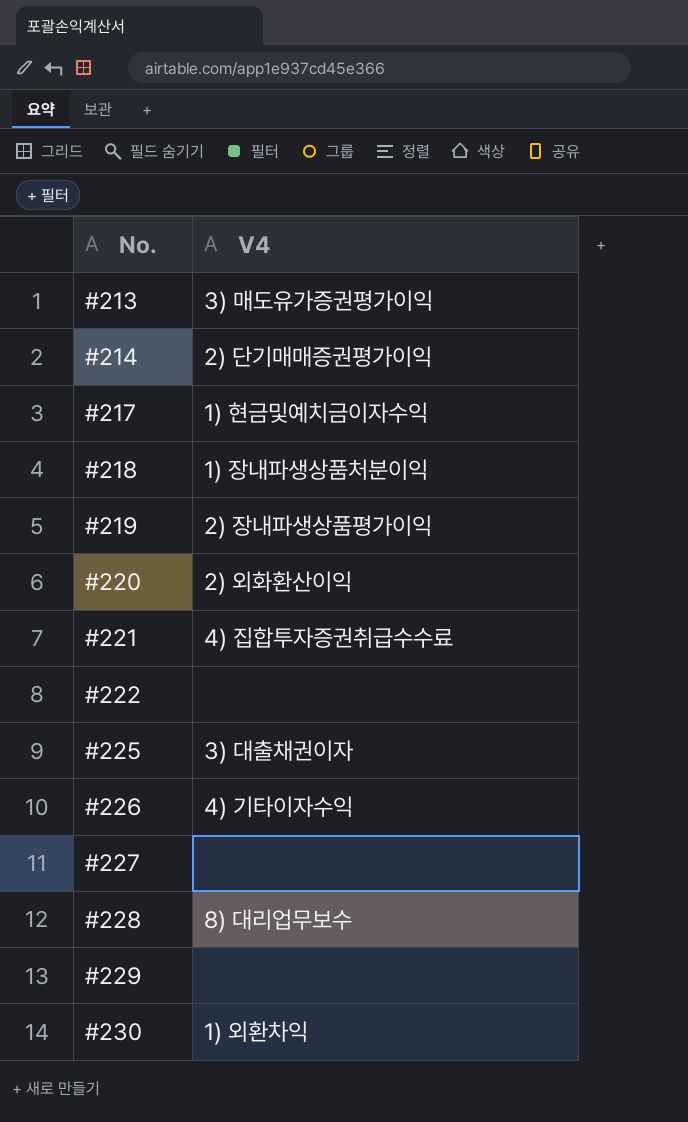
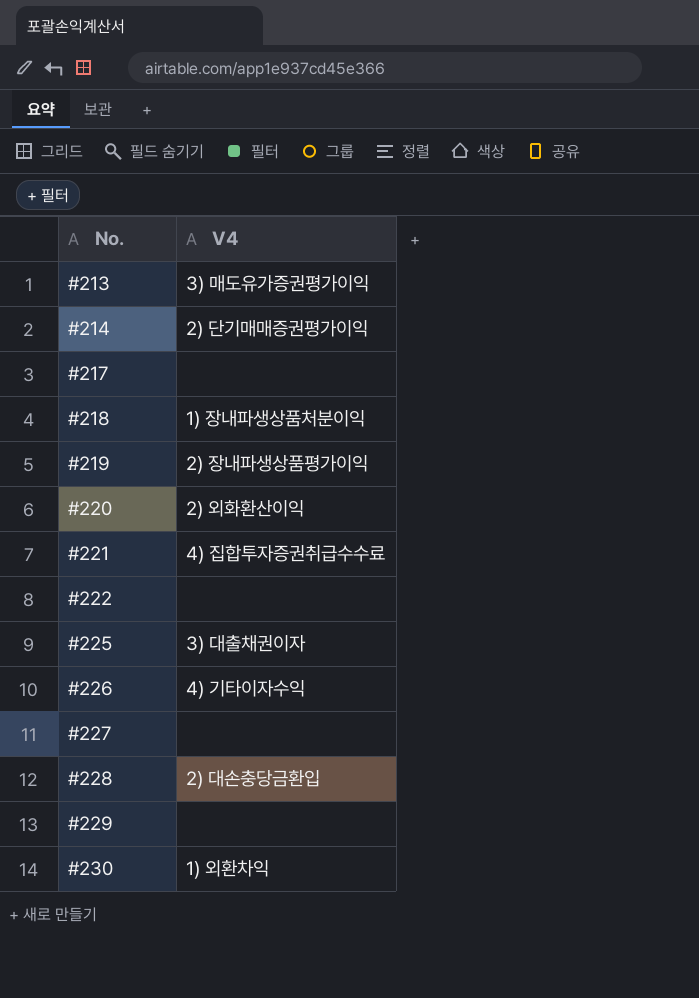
#217 | V4: 1) 현금및예치금이자수익 -> none
#228 | V4: 8) 대리업무보수 -> 2) 대손충당금환입

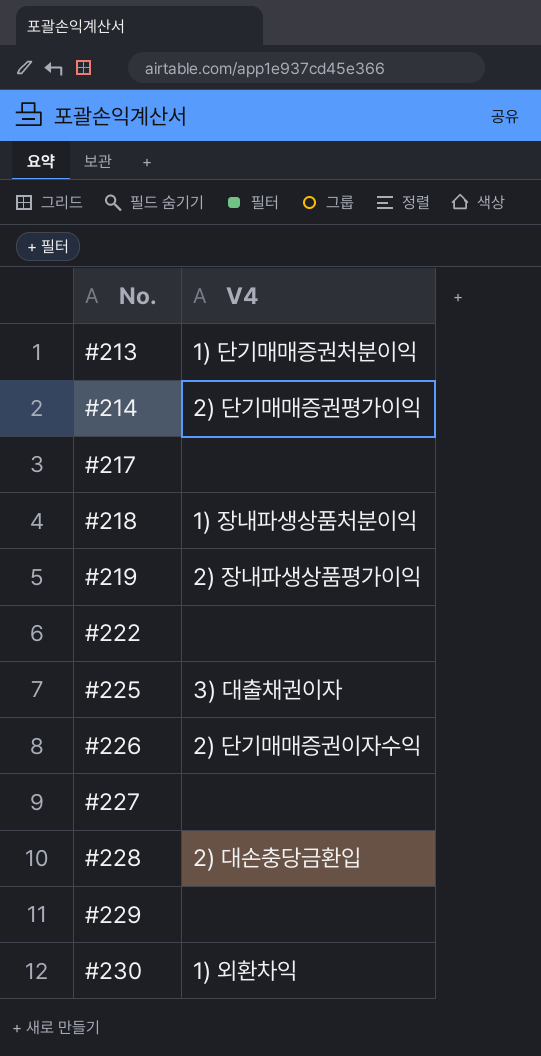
row #220: 2) 외화환산이익 -> none
row #221: 4) 집합투자증권취급수수료 -> none
#213 | V4: 3) 매도유가증권평가이익 -> 1) 단기매매증권처분이익
#226 | V4: 4) 기타이자수익 -> 2) 단기매매증권이자수익

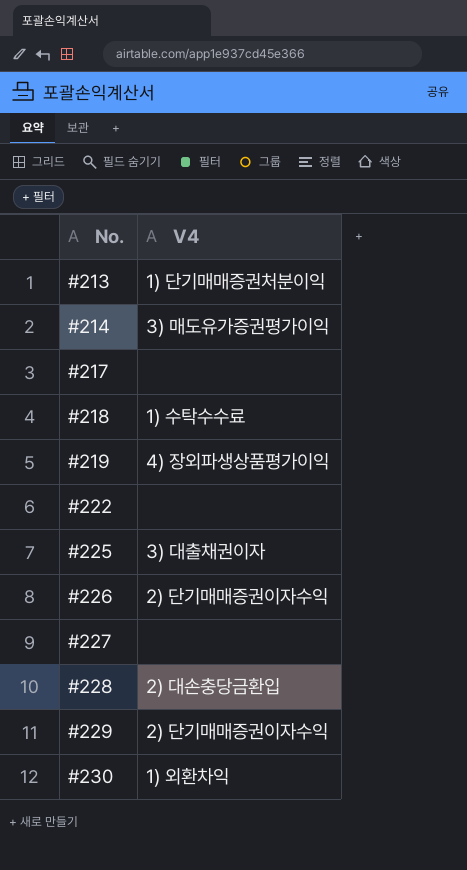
#214 | V4: 2) 단기매매증권평가이익 -> 3) 매도유가증권평가이익
#218 | V4: 1) 장내파생상품처분이익 -> 1) 수탁수수료
#219 | V4: 2) 장내파생상품평가이익 -> 4) 장외파생상품평가이익
#229 | V4: none -> 2) 단기매매증권이자수익

